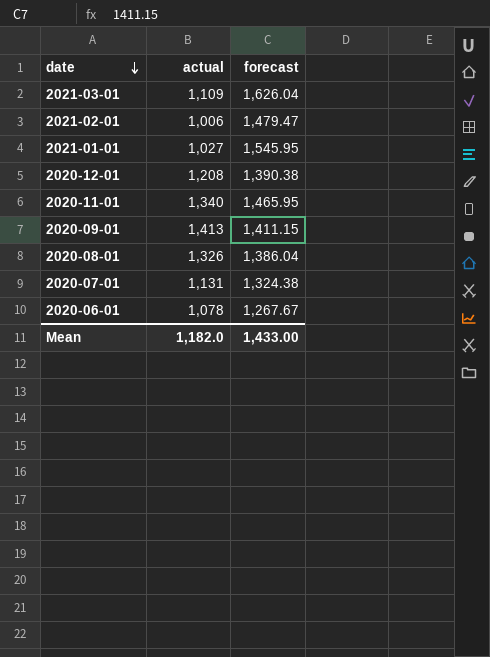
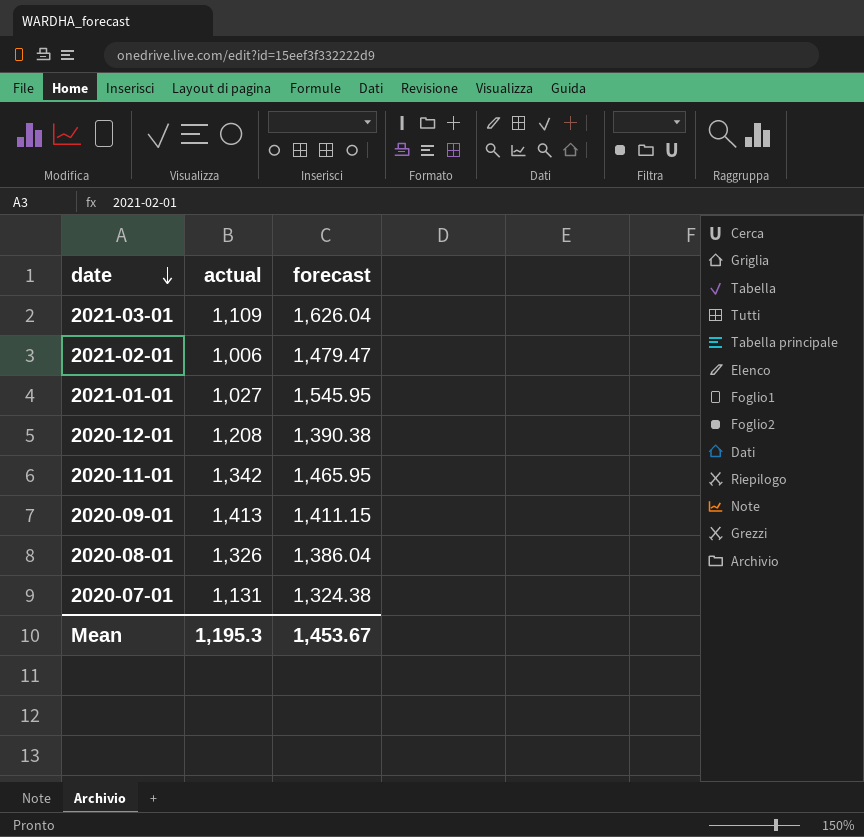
row 2020-06-01: 1,078 | 1,267.67 -> none
2020-11-01 | actual: 1,340 -> 1,342
Mean | actual: 1,182.0 -> 1,195.3
Mean | forecast: 1,433.00 -> 1,453.67

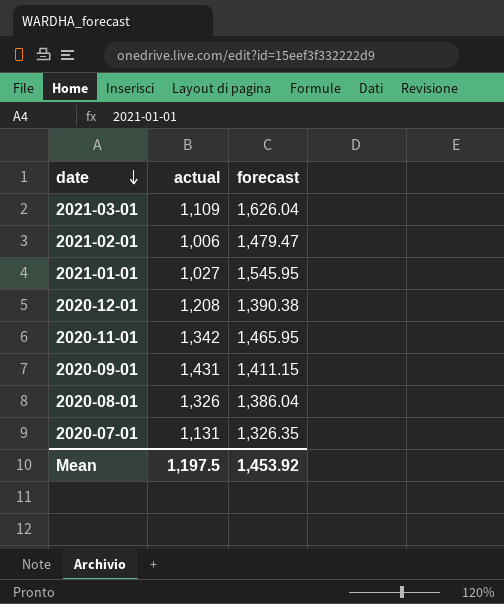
2020-09-01 | actual: 1,413 -> 1,431
2020-07-01 | forecast: 1,324.38 -> 1,326.35
Mean | actual: 1,195.3 -> 1,197.5
Mean | forecast: 1,453.67 -> 1,453.92

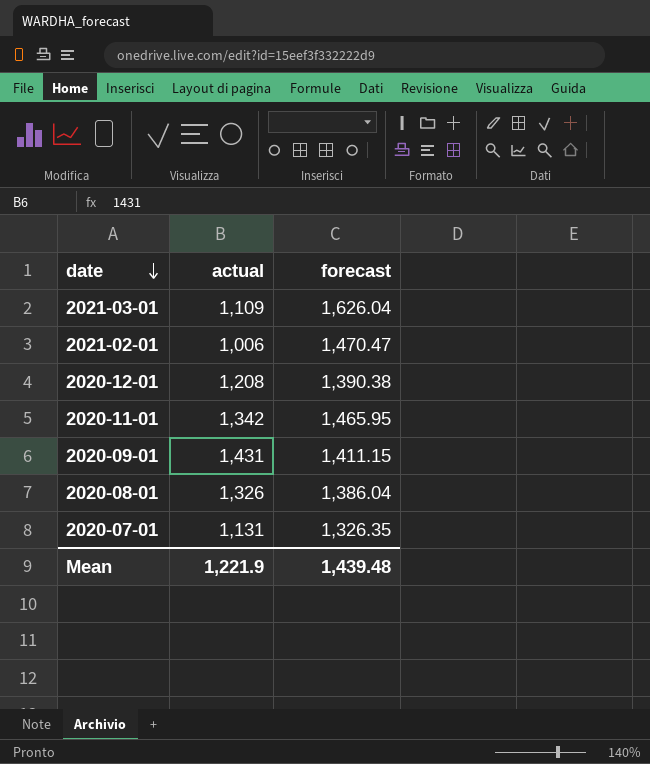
row 2021-01-01: 1,027 | 1,545.95 -> none
2021-02-01 | forecast: 1,479.47 -> 1,470.47
Mean | actual: 1,197.5 -> 1,221.9
Mean | forecast: 1,453.92 -> 1,439.48

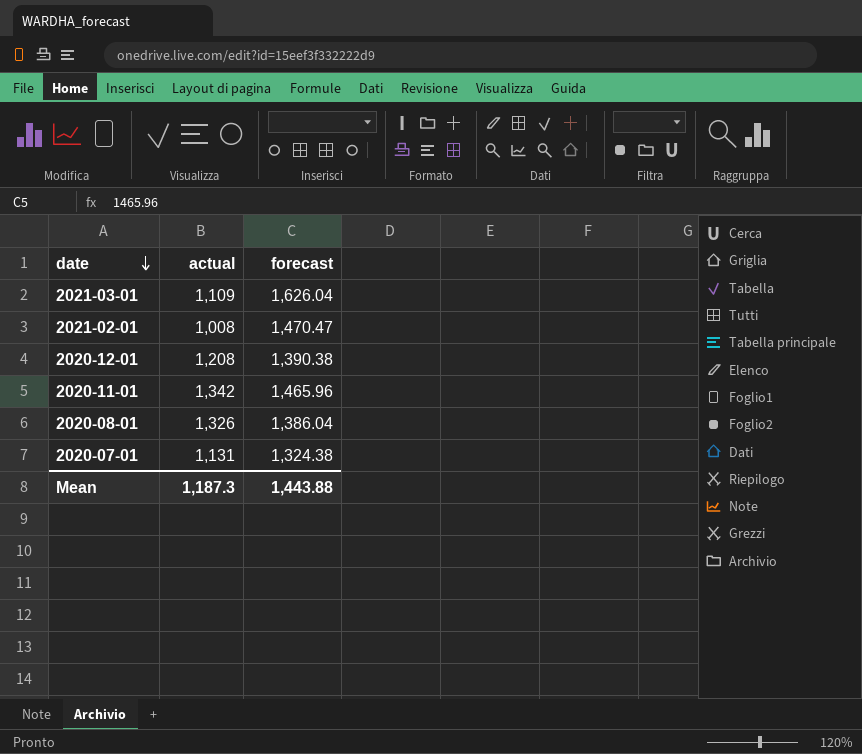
row 2020-09-01: 1,431 | 1,411.15 -> none
2021-02-01 | actual: 1,006 -> 1,008
2020-11-01 | forecast: 1,465.95 -> 1,465.96
2020-07-01 | forecast: 1,326.35 -> 1,324.38
Mean | actual: 1,221.9 -> 1,187.3
Mean | forecast: 1,439.48 -> 1,443.88

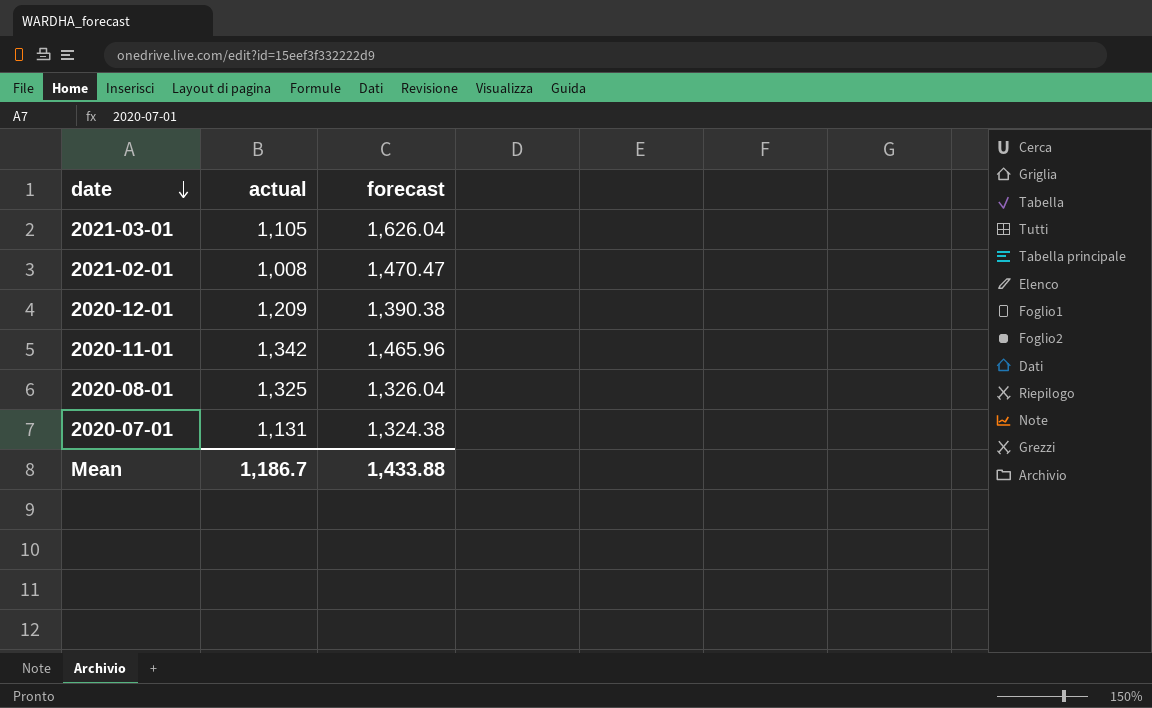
2021-03-01 | actual: 1,109 -> 1,105
2020-12-01 | actual: 1,208 -> 1,209
2020-08-01 | actual: 1,326 -> 1,325
2020-08-01 | forecast: 1,386.04 -> 1,326.04
Mean | actual: 1,187.3 -> 1,186.7
Mean | forecast: 1,443.88 -> 1,433.88

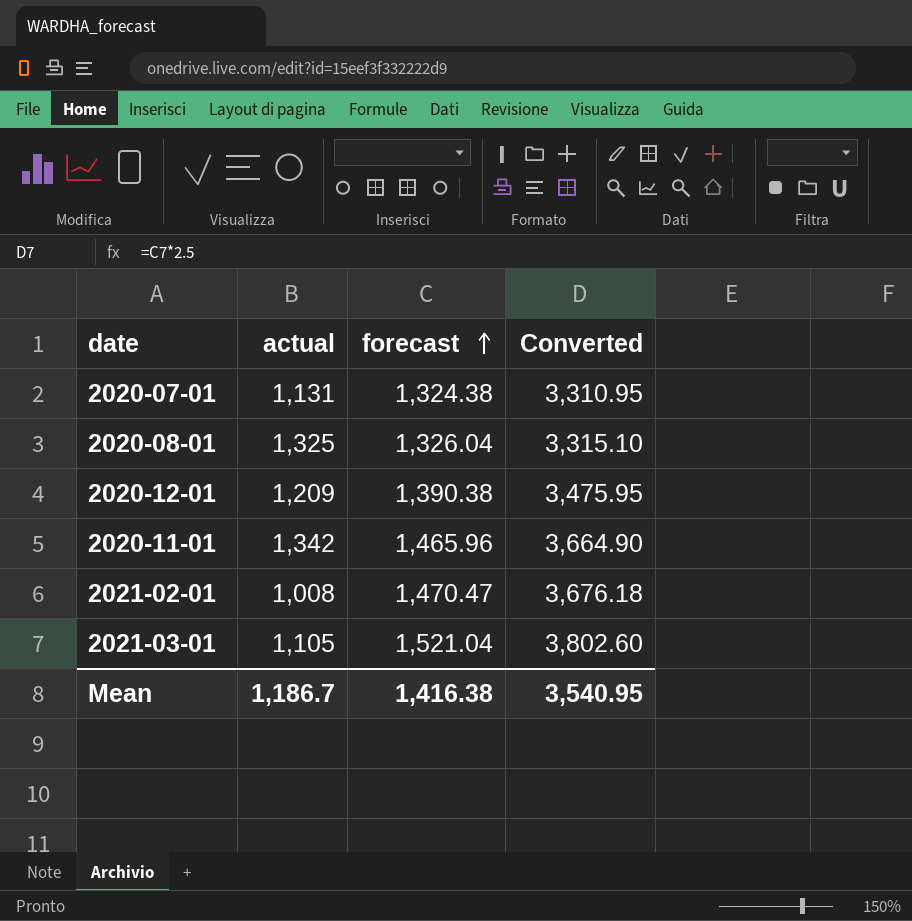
row order: date descending -> forecast ascending
column Converted | formula: none -> [forecast] * 2.5
2021-03-01 | forecast: 1,626.04 -> 1,521.04
Mean | forecast: 1,433.88 -> 1,416.38

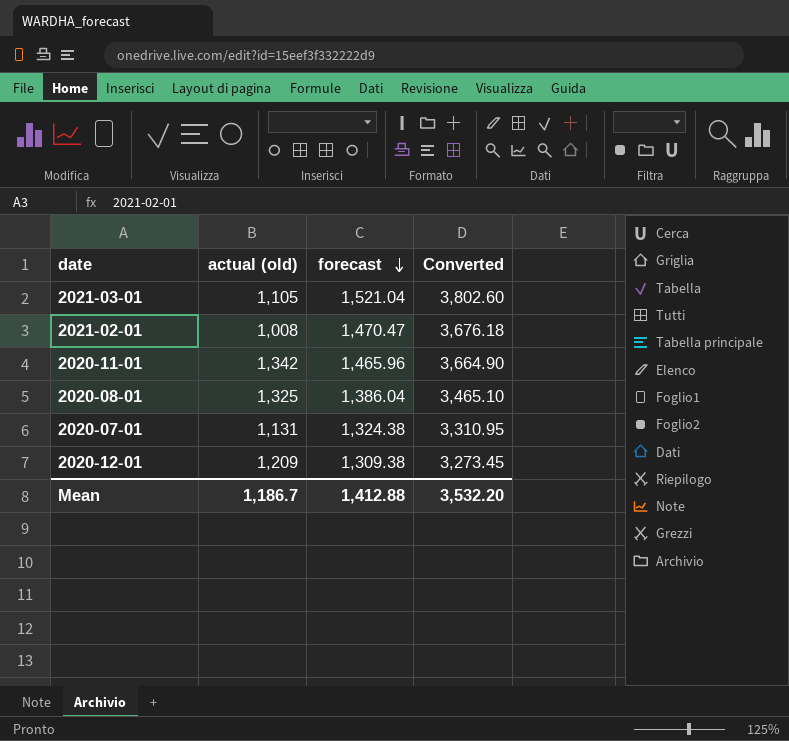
row order: forecast ascending -> forecast descending
column name: actual -> actual (old)
2020-08-01 | forecast: 1,326.04 -> 1,386.04
2020-08-01 | Converted: 3,315.10 -> 3,465.10
2020-12-01 | forecast: 1,390.38 -> 1,309.38
2020-12-01 | Converted: 3,475.95 -> 3,273.45
Mean | forecast: 1,416.38 -> 1,412.88
Mean | Converted: 3,540.95 -> 3,532.20

